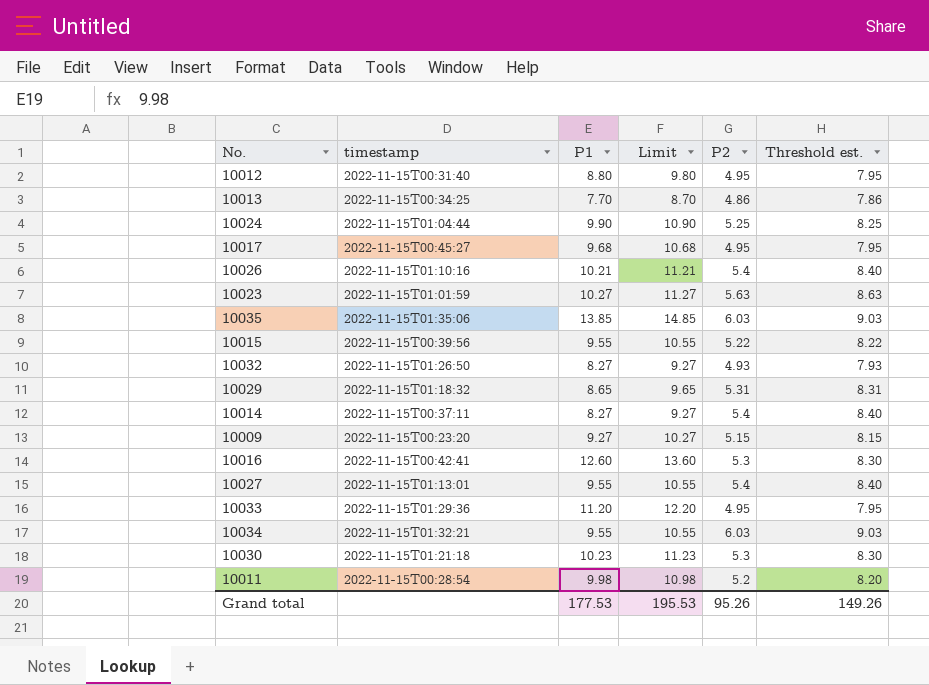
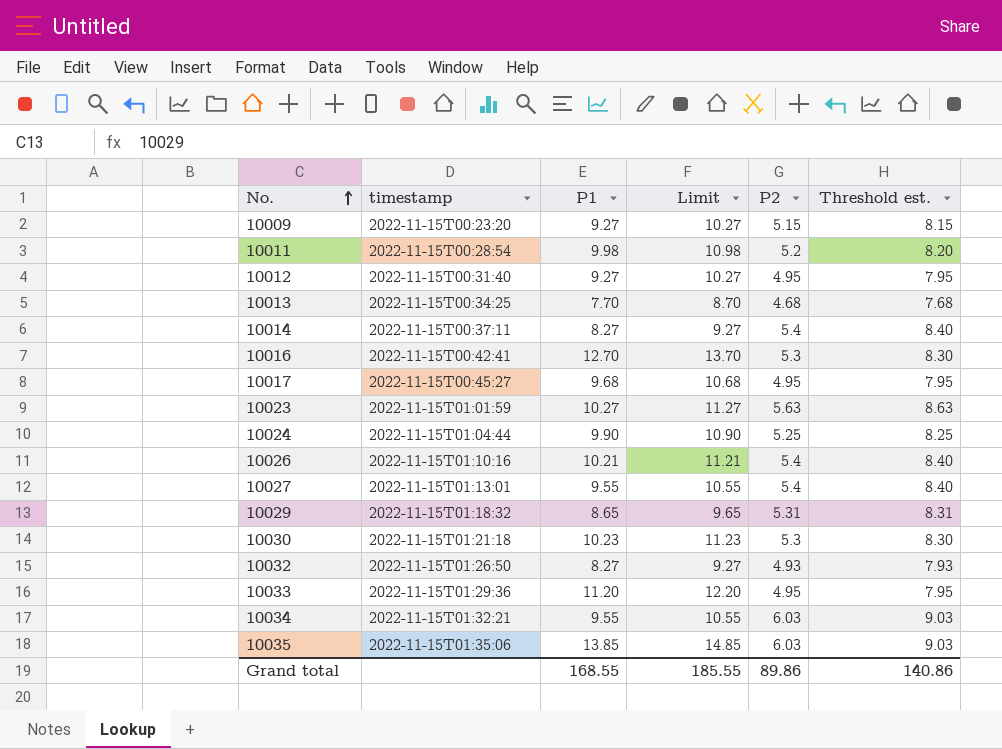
row order: none -> No. ascending
row 10015: 2022-11-15T00:39:56 | 9.55 | 10.55 | 5.22 | 8.22 -> none
10012 | P1: 8.80 -> 9.27
10012 | Limit: 9.80 -> 10.27
10013 | P2: 4.86 -> 4.68
10013 | Threshold est.: 7.86 -> 7.68
10016 | P1: 12.60 -> 12.70
10016 | Limit: 13.60 -> 13.70
Grand total | P1: 177.53 -> 168.55
Grand total | Limit: 195.53 -> 185.55
Grand total | P2: 95.26 -> 89.86
Grand total | Threshold est.: 149.26 -> 140.86

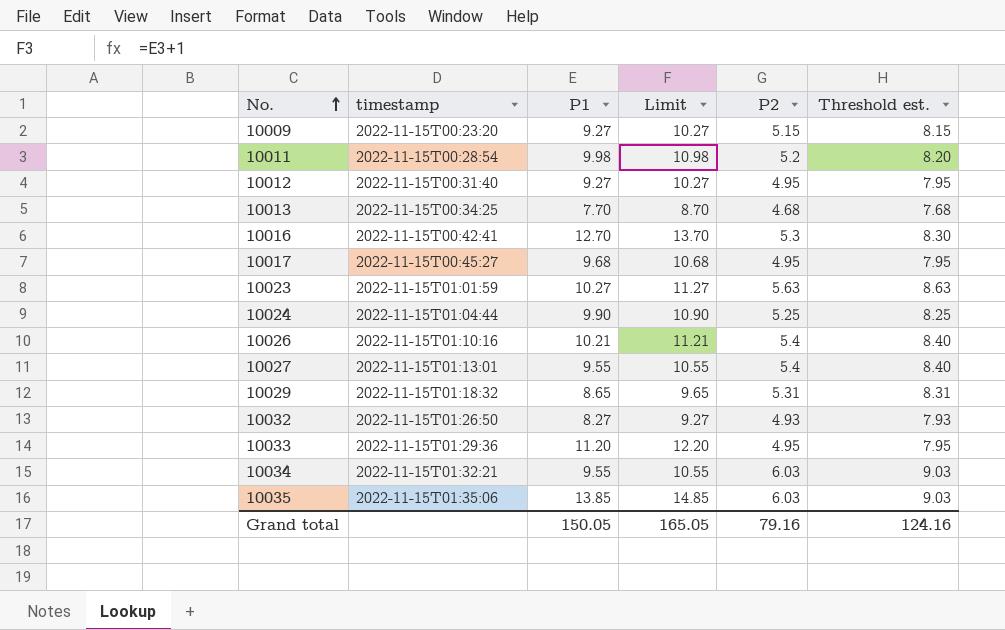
row 10014: 2022-11-15T00:37:11 | 8.27 | 9.27 | 5.4 | 8.40 -> none
row 10030: 2022-11-15T01:21:18 | 10.23 | 11.23 | 5.3 | 8.30 -> none
Grand total | P1: 168.55 -> 150.05
Grand total | Limit: 185.55 -> 165.05
Grand total | P2: 89.86 -> 79.16
Grand total | Threshold est.: 140.86 -> 124.16

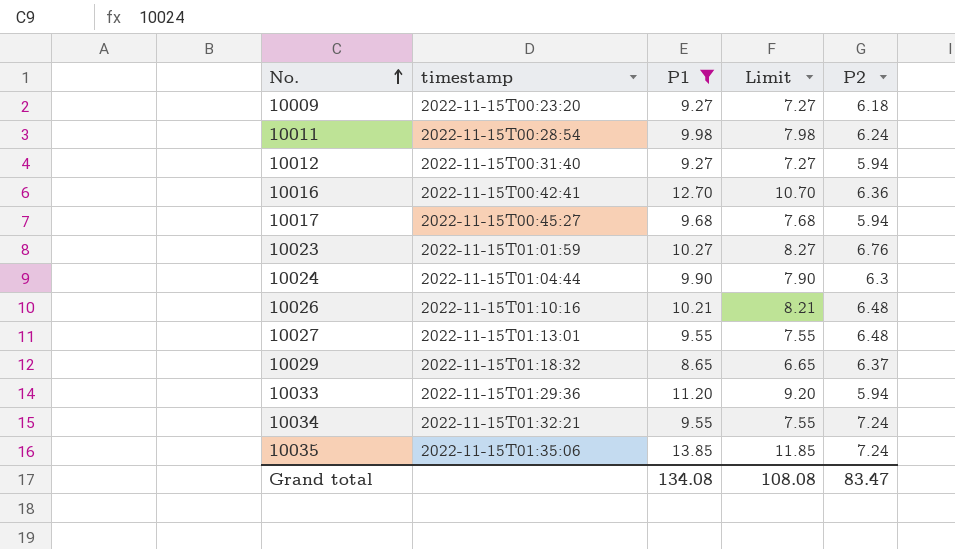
filter: none -> P1 >= 8.65
column Threshold est. | formula: [P2] + 3 -> none
column Limit | formula: [P1] + 1 -> [P1] - 2
10009 | P2: 5.15 -> 6.18
10011 | P2: 5.2 -> 6.24
10012 | P2: 4.95 -> 5.94
10016 | P2: 5.3 -> 6.36
10017 | P2: 4.95 -> 5.94
10023 | P2: 5.63 -> 6.76
10024 | P2: 5.25 -> 6.3
10026 | P2: 5.4 -> 6.48
10027 | P2: 5.4 -> 6.48
10029 | P2: 5.31 -> 6.37
10033 | P2: 4.95 -> 5.94
10034 | P2: 6.03 -> 7.24
10035 | P2: 6.03 -> 7.24
Grand total | P1: 150.05 -> 134.08
Grand total | Limit: 165.05 -> 108.08
Grand total | P2: 79.16 -> 83.47

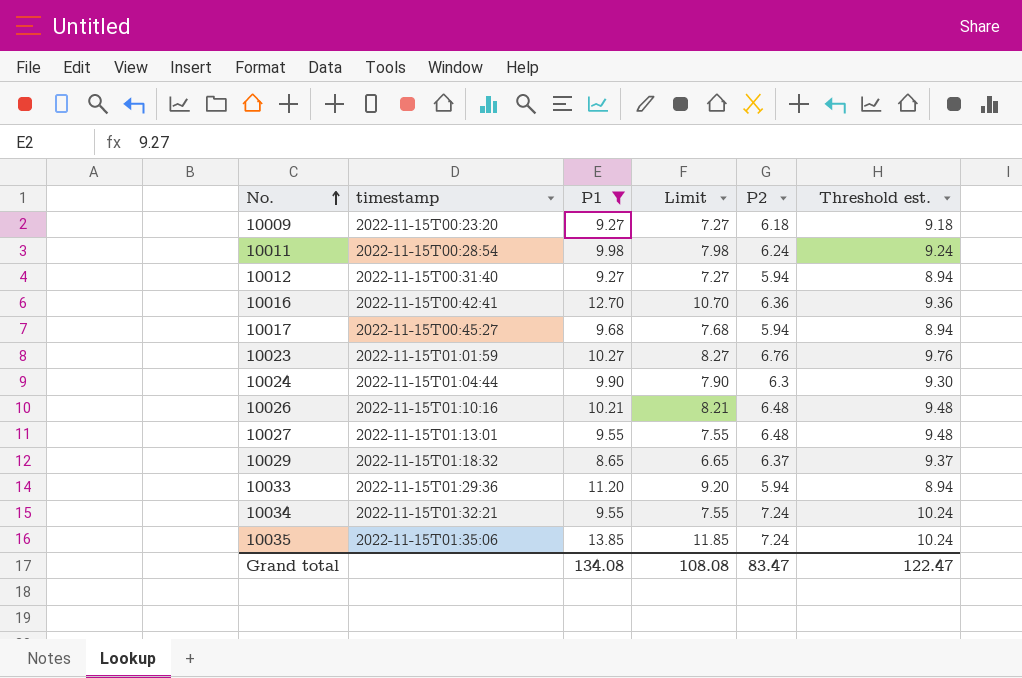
column Threshold est. | formula: none -> [P2] + 3

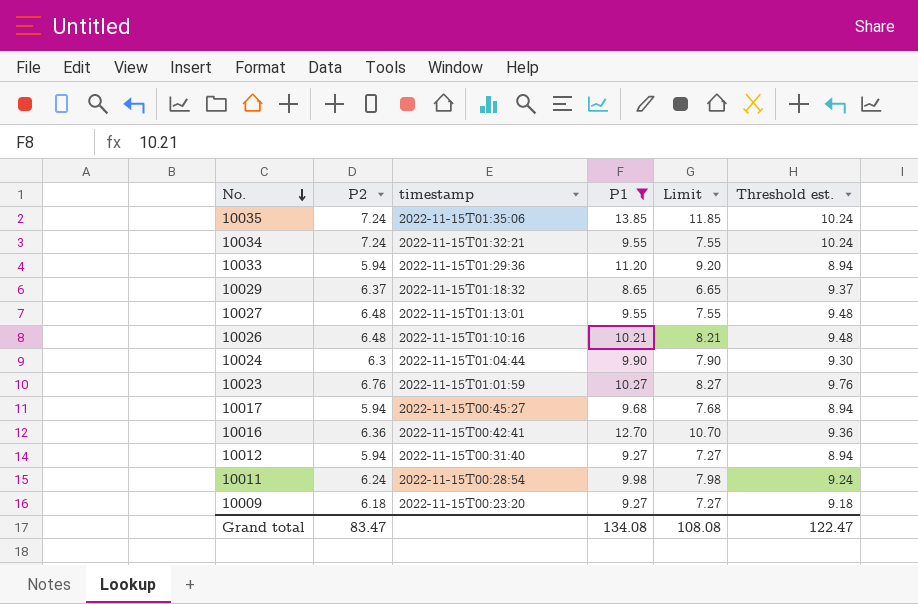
row order: No. ascending -> No. descending
column P2 | position: 5 -> 2

